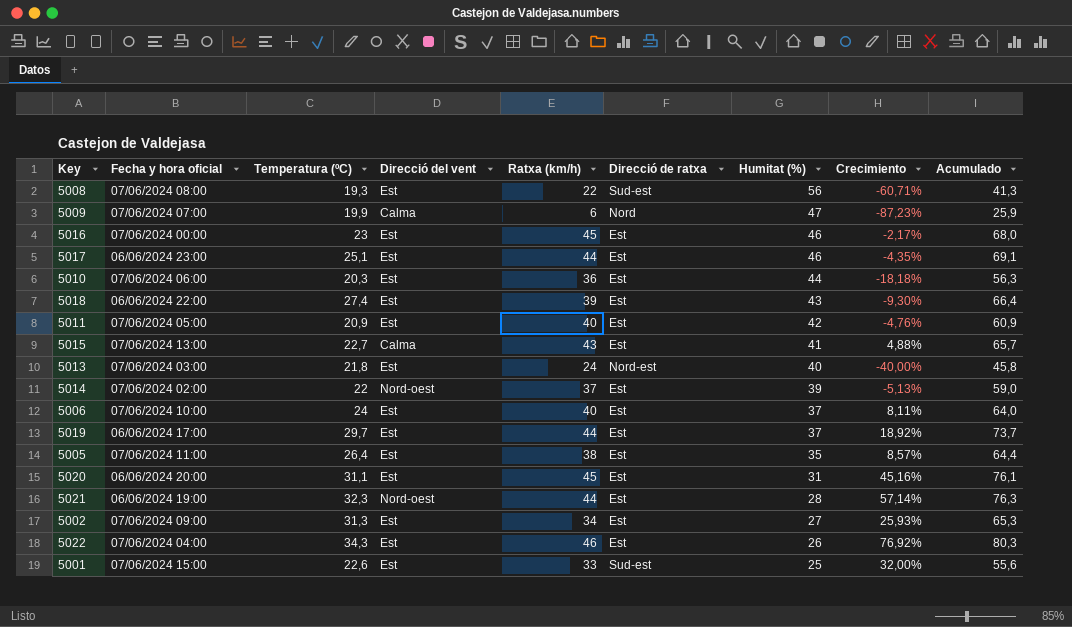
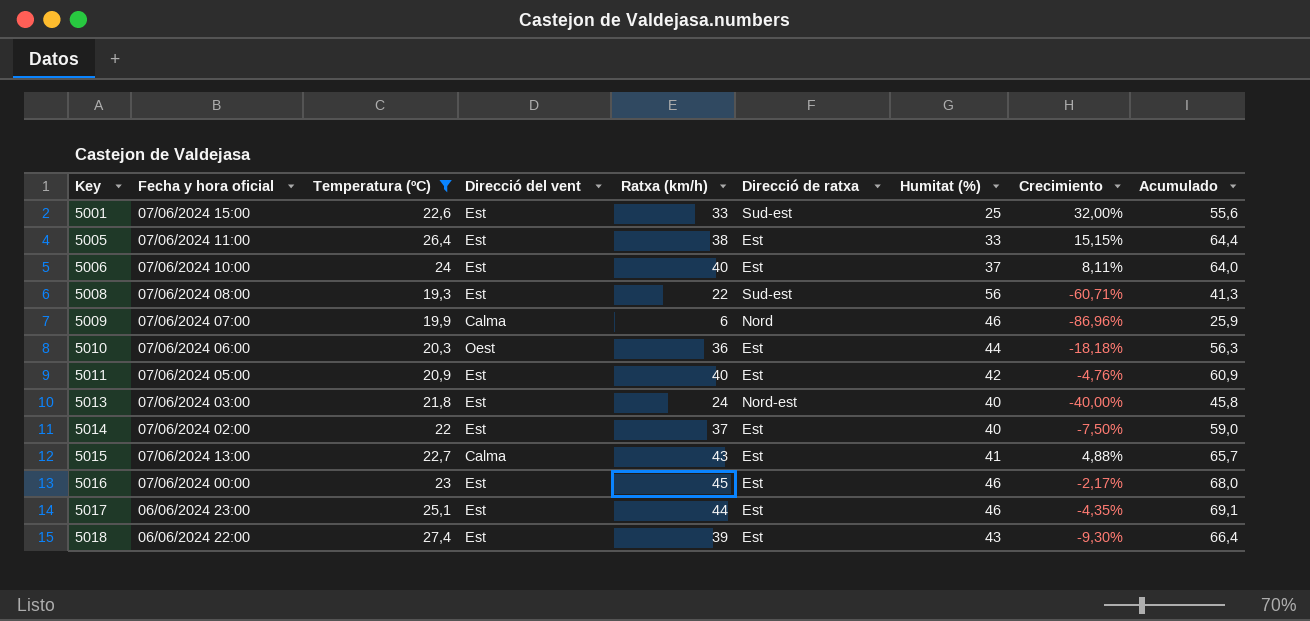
filter: none -> Temperatura (ºC) <= 27,4
row order: Humitat (%) descending -> Key ascending
5005 | Humitat (%): 35 -> 33
5005 | Crecimiento: 8,57% -> 15,15%
5009 | Humitat (%): 47 -> 46
5009 | Crecimiento: -87,23% -> -86,96%
5010 | Direcció del vent: Est -> Oest
5014 | Direcció del vent: Nord-oest -> Est
5014 | Humitat (%): 39 -> 40
5014 | Crecimiento: -5,13% -> -7,50%

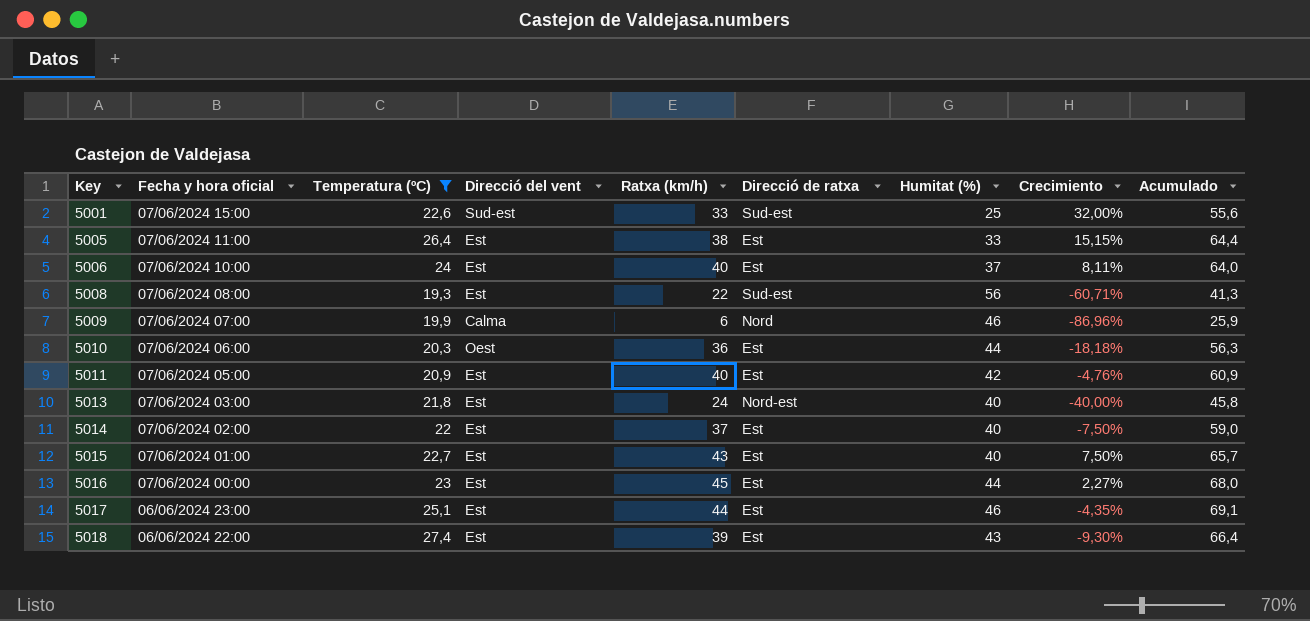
5001 | Direcció del vent: Est -> Sud-est
5015 | Fecha y hora oficial: 07/06/2024 13:00 -> 07/06/2024 01:00
5015 | Direcció del vent: Calma -> Est
5015 | Humitat (%): 41 -> 40
5015 | Crecimiento: 4,88% -> 7,50%
5016 | Humitat (%): 46 -> 44
5016 | Crecimiento: -2,17% -> 2,27%

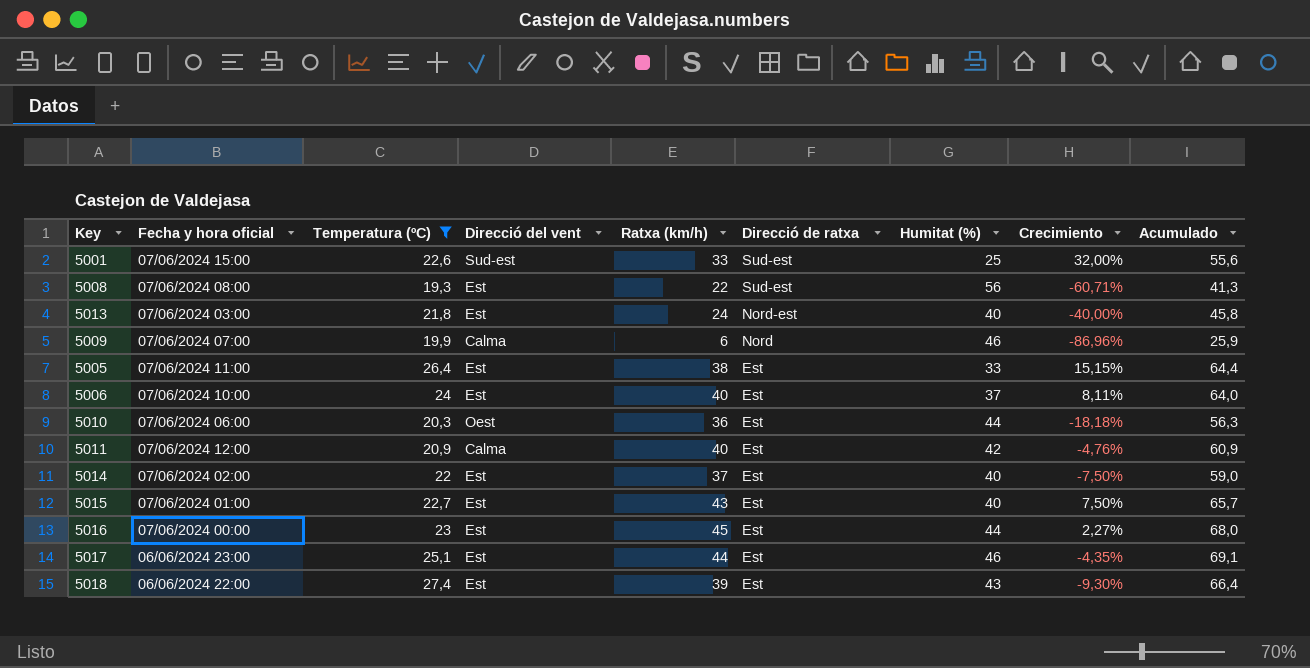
row order: Key ascending -> Direcció de ratxa descending
5011 | Fecha y hora oficial: 07/06/2024 05:00 -> 07/06/2024 12:00
5011 | Direcció del vent: Est -> Calma

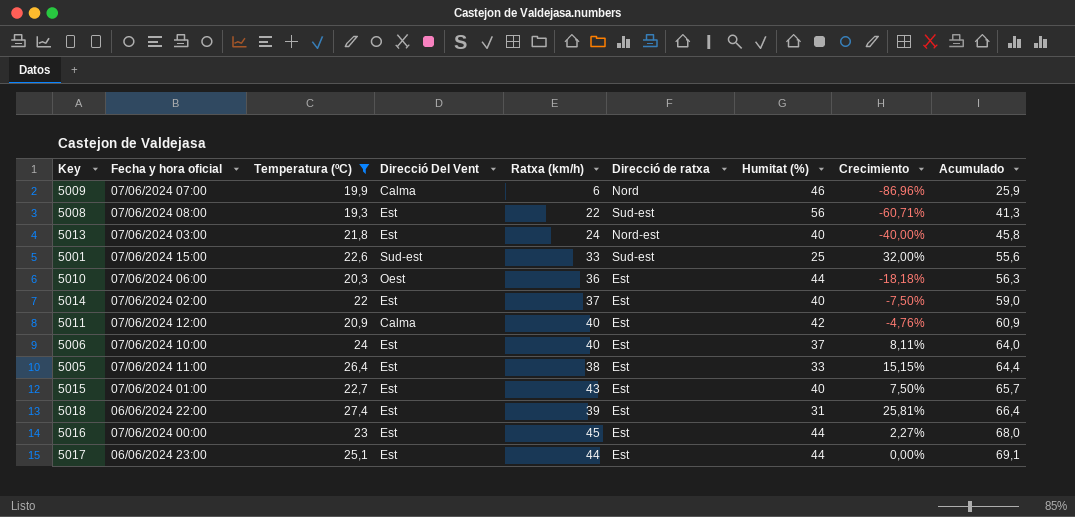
row order: Direcció de ratxa descending -> Acumulado ascending
column name: Direcció del vent -> Direcció Del Vent
5018 | Humitat (%): 43 -> 31
5018 | Crecimiento: -9,30% -> 25,81%
5017 | Humitat (%): 46 -> 44
5017 | Crecimiento: -4,35% -> 0,00%

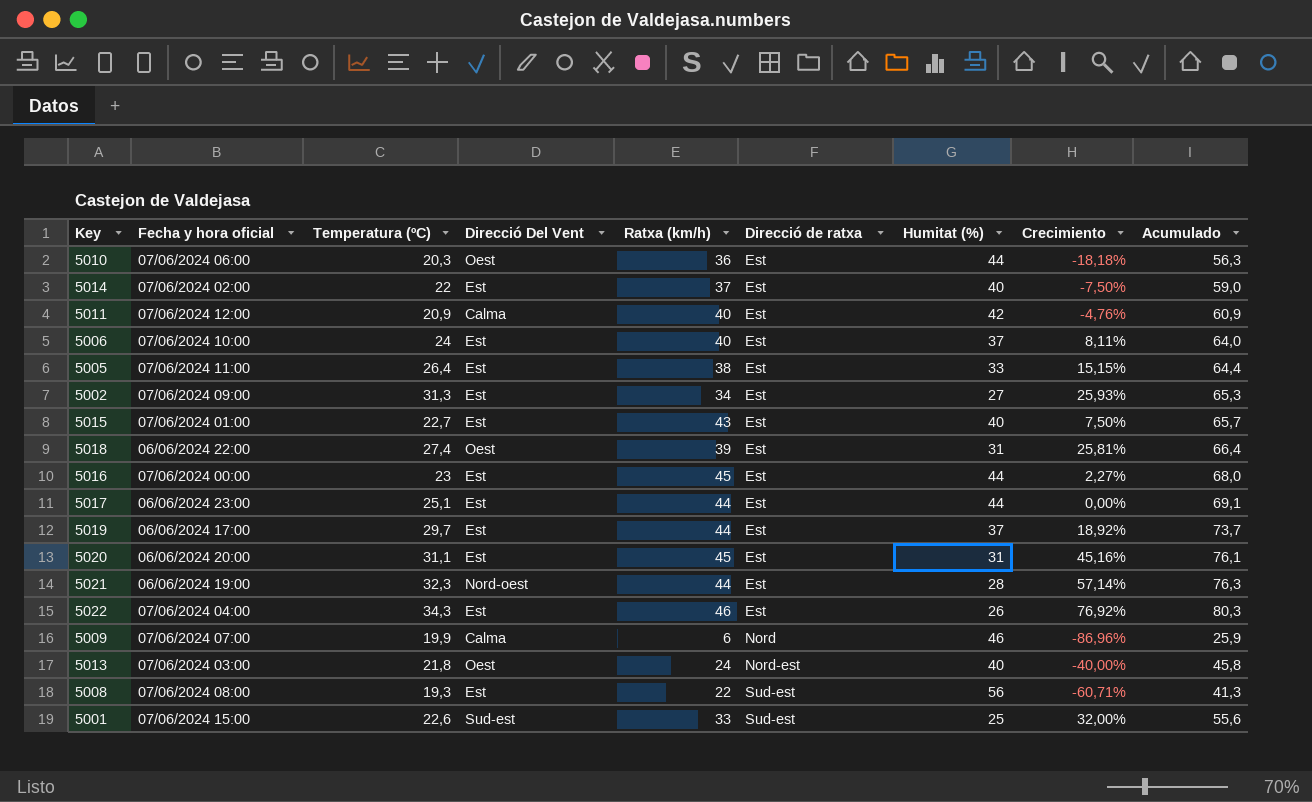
filter: Temperatura (ºC) <= 27,4 -> none
row order: Acumulado ascending -> Direcció de ratxa ascending
5018 | Direcció Del Vent: Est -> Oest
5013 | Direcció Del Vent: Est -> Oest

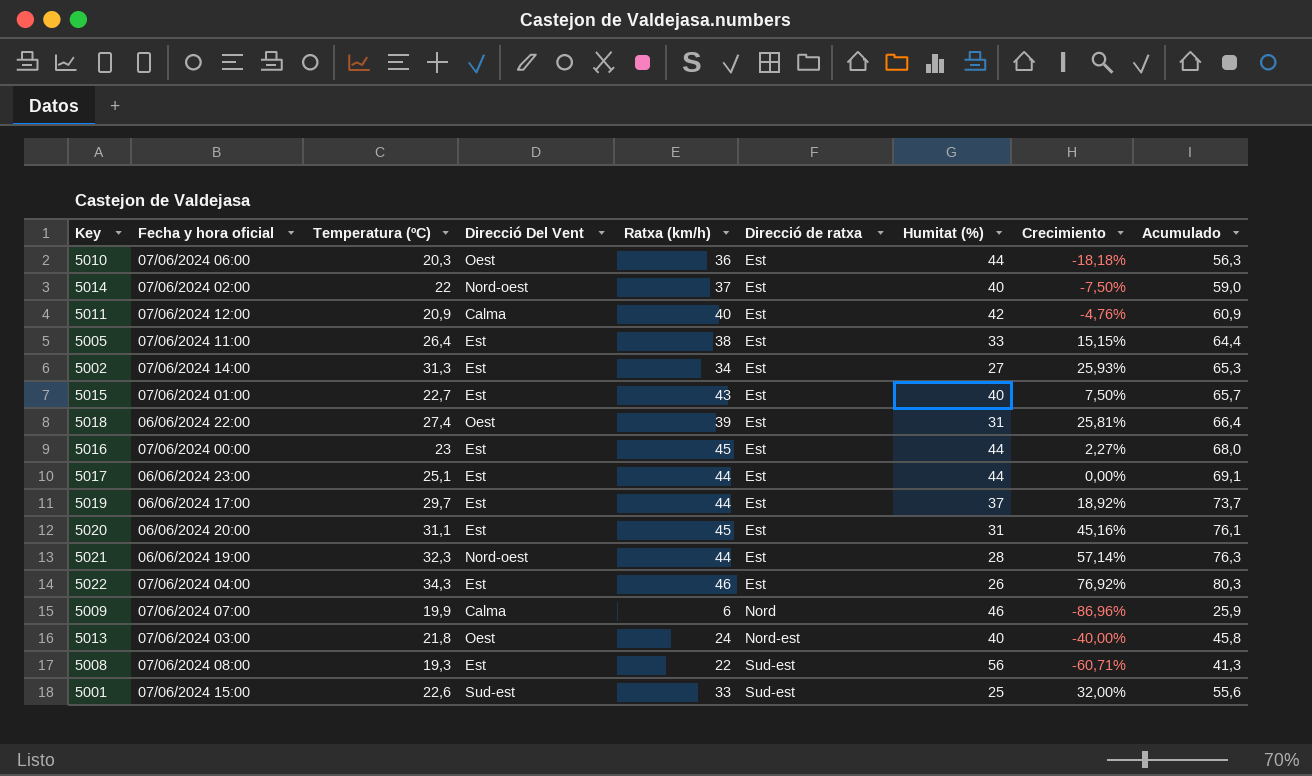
row 5006: 07/06/2024 10:00 | 24 | Est | 40 | Est | 37 | 8,11% | 64,0 -> none
5014 | Direcció Del Vent: Est -> Nord-oest
5002 | Fecha y hora oficial: 07/06/2024 09:00 -> 07/06/2024 14:00

